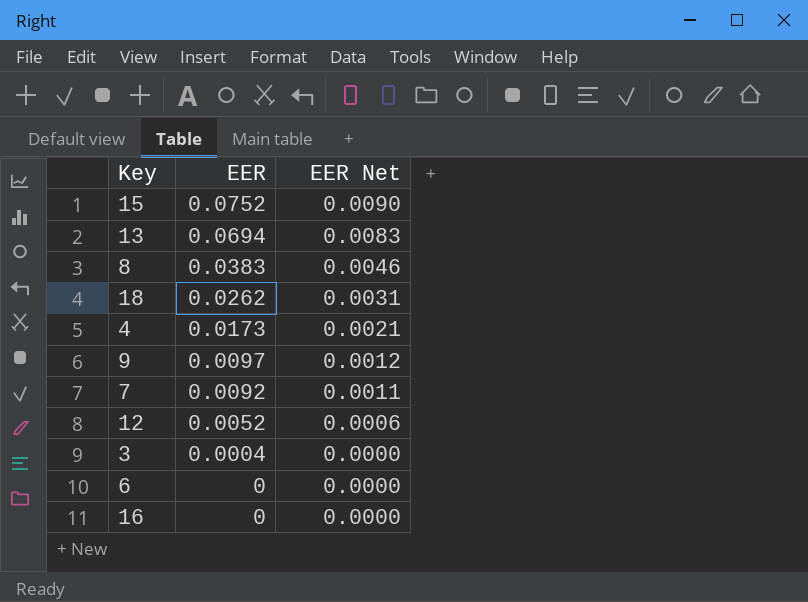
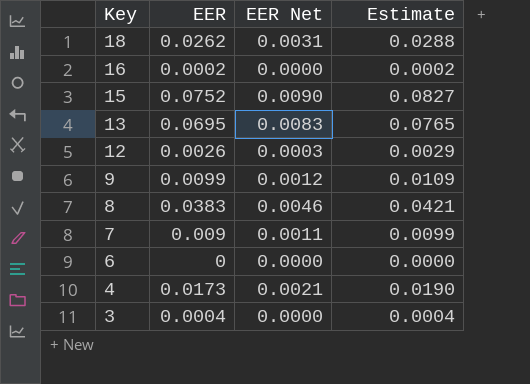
row order: EER descending -> Key descending
column Estimate | formula: none -> [EER] * 1.1
16 | EER: 0 -> 0.0002
13 | EER: 0.0694 -> 0.0695
12 | EER: 0.0052 -> 0.0026
12 | EER Net: 0.0006 -> 0.0003
9 | EER: 0.0097 -> 0.0099
7 | EER: 0.0092 -> 0.009

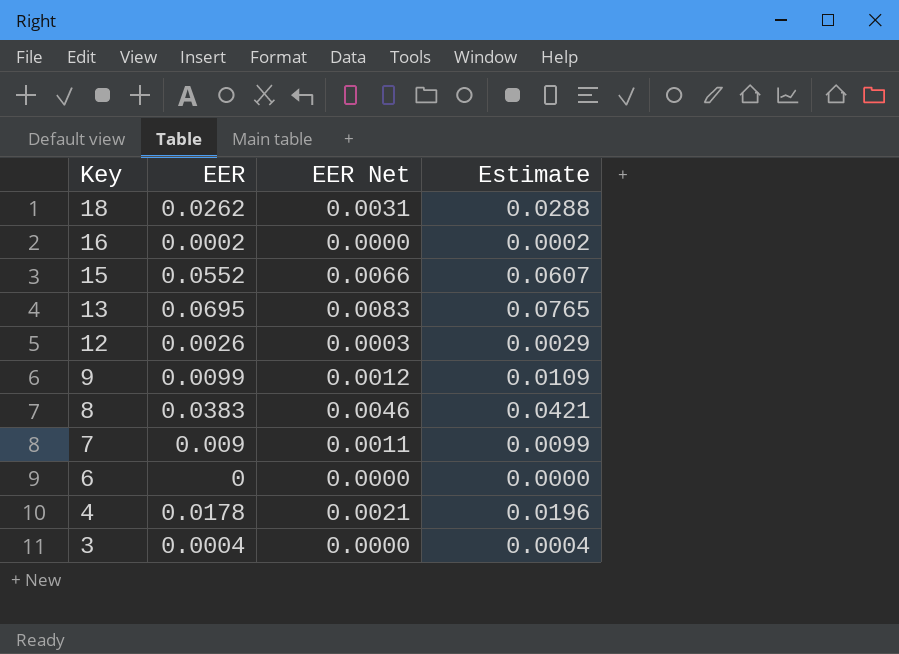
15 | EER: 0.0752 -> 0.0552
15 | EER Net: 0.0090 -> 0.0066
15 | Estimate: 0.0827 -> 0.0607
4 | EER: 0.0173 -> 0.0178
4 | Estimate: 0.0190 -> 0.0196

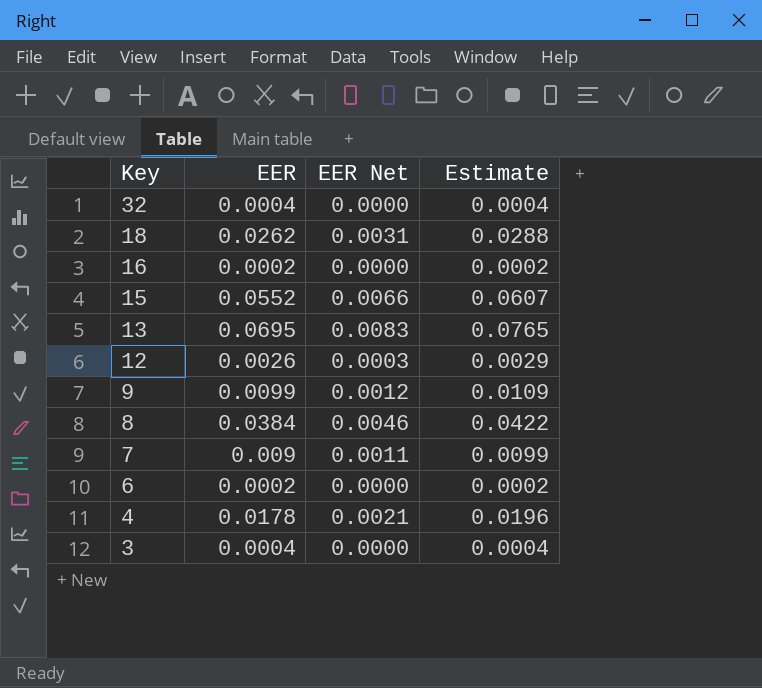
row 32: none -> 0.0004 | 0.0000 | 0.0004
8 | EER: 0.0383 -> 0.0384
8 | Estimate: 0.0421 -> 0.0422
6 | EER: 0 -> 0.0002
6 | Estimate: 0.0000 -> 0.0002

